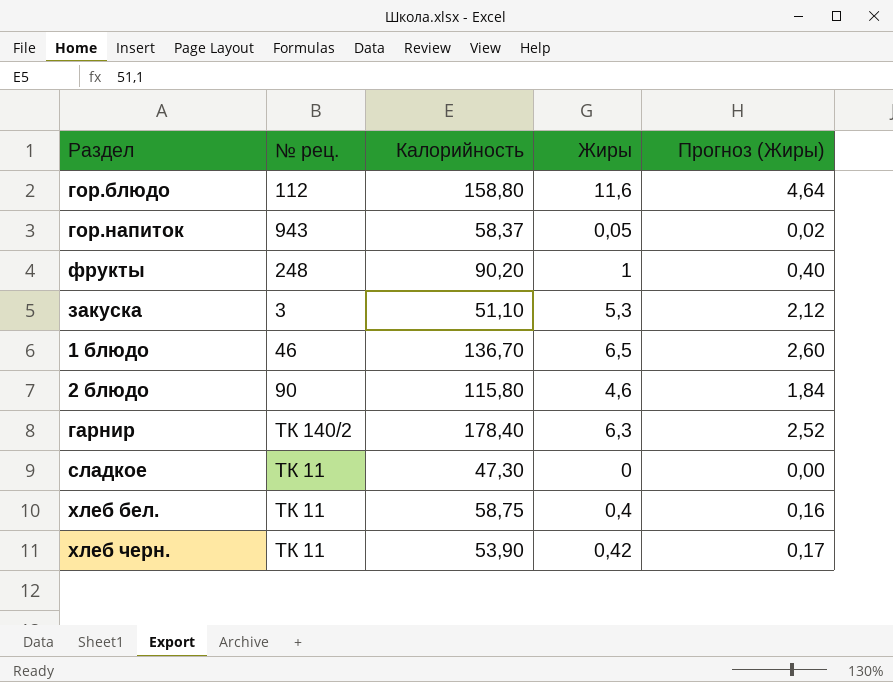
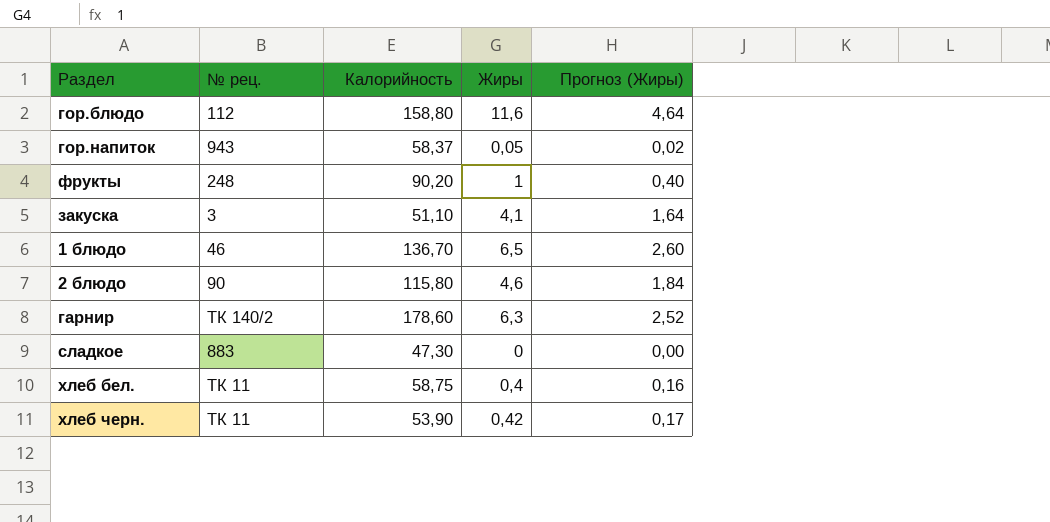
закуска | Жиры: 5,3 -> 4,1
закуска | Прогноз (Жиры): 2,12 -> 1,64
гарнир | Калорийность: 178,40 -> 178,60
сладкое | № рец.: ТК 11 -> 883

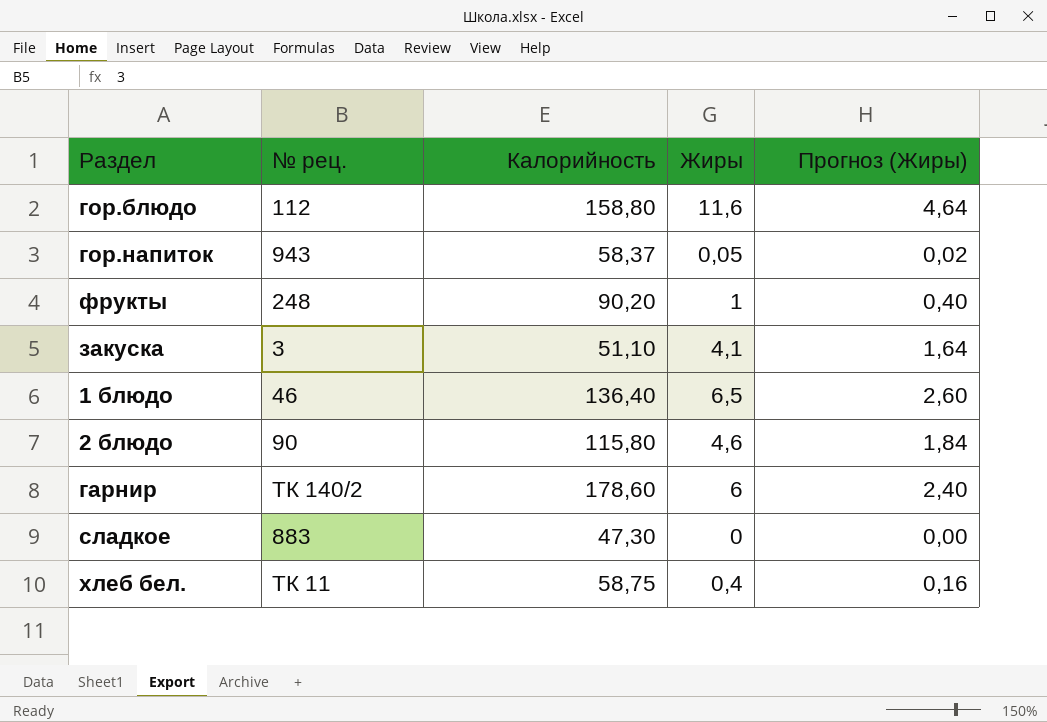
row хлеб черн.: ТК 11 | 53,90 | 0,42 | 0,17 -> none
1 блюдо | Калорийность: 136,70 -> 136,40
гарнир | Жиры: 6,3 -> 6
гарнир | Прогноз (Жиры): 2,52 -> 2,40

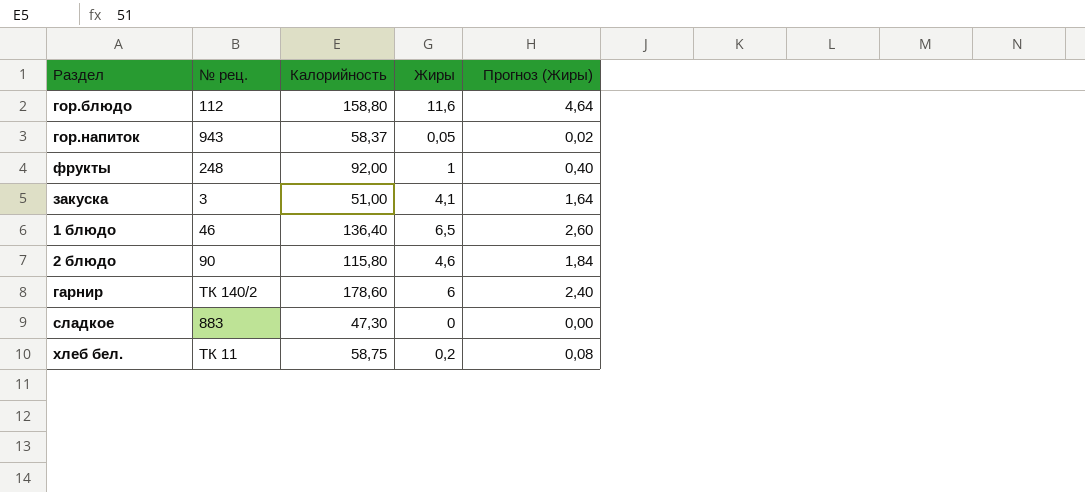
фрукты | Калорийность: 90,20 -> 92,00
закуска | Калорийность: 51,10 -> 51,00
хлеб бел. | Жиры: 0,4 -> 0,2
хлеб бел. | Прогноз (Жиры): 0,16 -> 0,08

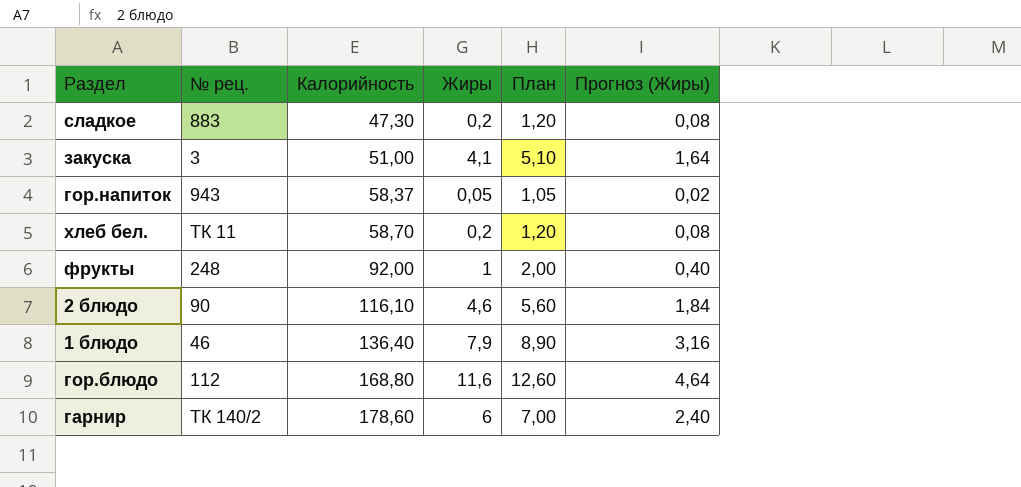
row order: none -> Калорийность ascending
column План | formula: none -> [Жиры] + 1
сладкое | Жиры: 0 -> 0,2
сладкое | Прогноз (Жиры): 0,00 -> 0,08
хлеб бел. | Калорийность: 58,75 -> 58,70
2 блюдо | Калорийность: 115,80 -> 116,10
1 блюдо | Жиры: 6,5 -> 7,9
1 блюдо | Прогноз (Жиры): 2,60 -> 3,16
гор.блюдо | Калорийность: 158,80 -> 168,80

